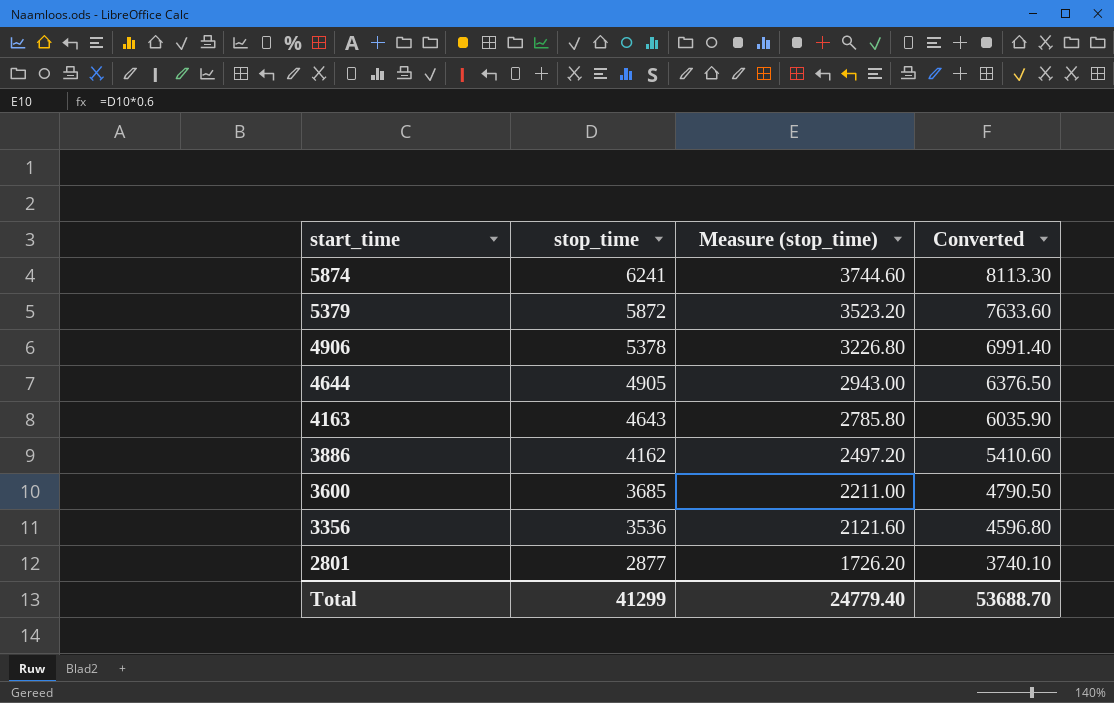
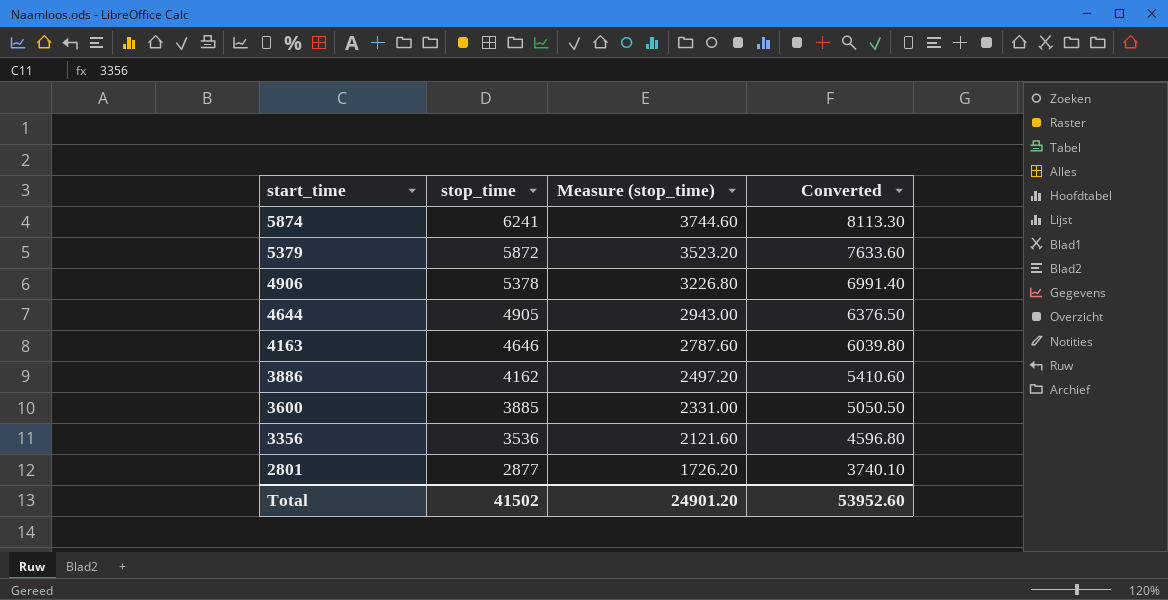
4163 | stop_time: 4643 -> 4646
4163 | Measure (stop_time): 2785.80 -> 2787.60
4163 | Converted: 6035.90 -> 6039.80
3600 | stop_time: 3685 -> 3885
3600 | Measure (stop_time): 2211.00 -> 2331.00
3600 | Converted: 4790.50 -> 5050.50
Total | stop_time: 41299 -> 41502
Total | Measure (stop_time): 24779.40 -> 24901.20
Total | Converted: 53688.70 -> 53952.60

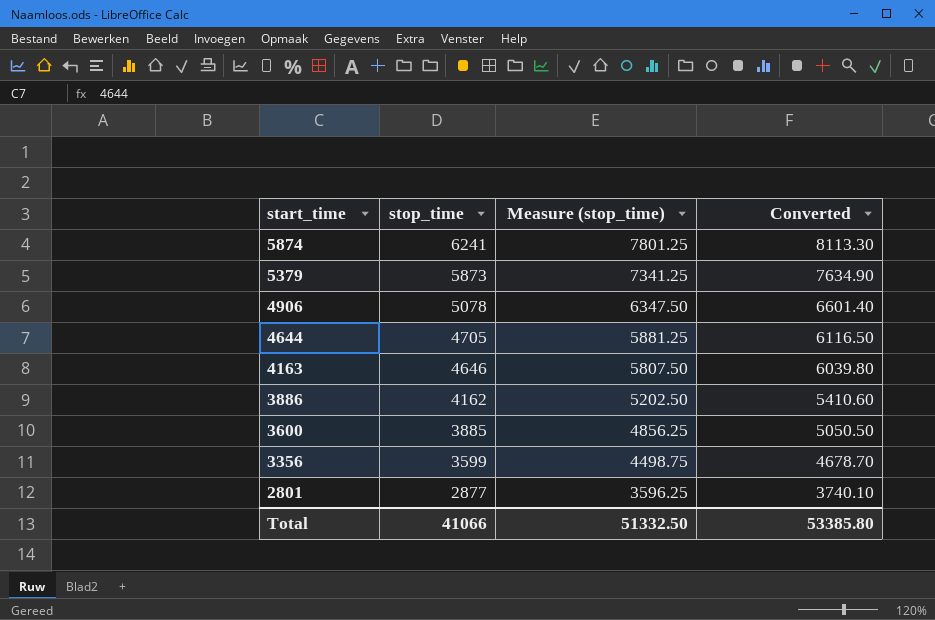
column Measure (stop_time) | formula: [stop_time] * 0.6 -> [stop_time] * 1.25
5379 | stop_time: 5872 -> 5873
5379 | Converted: 7633.60 -> 7634.90
4906 | stop_time: 5378 -> 5078
4906 | Converted: 6991.40 -> 6601.40
4644 | stop_time: 4905 -> 4705
4644 | Converted: 6376.50 -> 6116.50
3356 | stop_time: 3536 -> 3599
3356 | Converted: 4596.80 -> 4678.70
Total | stop_time: 41502 -> 41066
Total | Measure (stop_time): 24901.20 -> 51332.50
Total | Converted: 53952.60 -> 53385.80

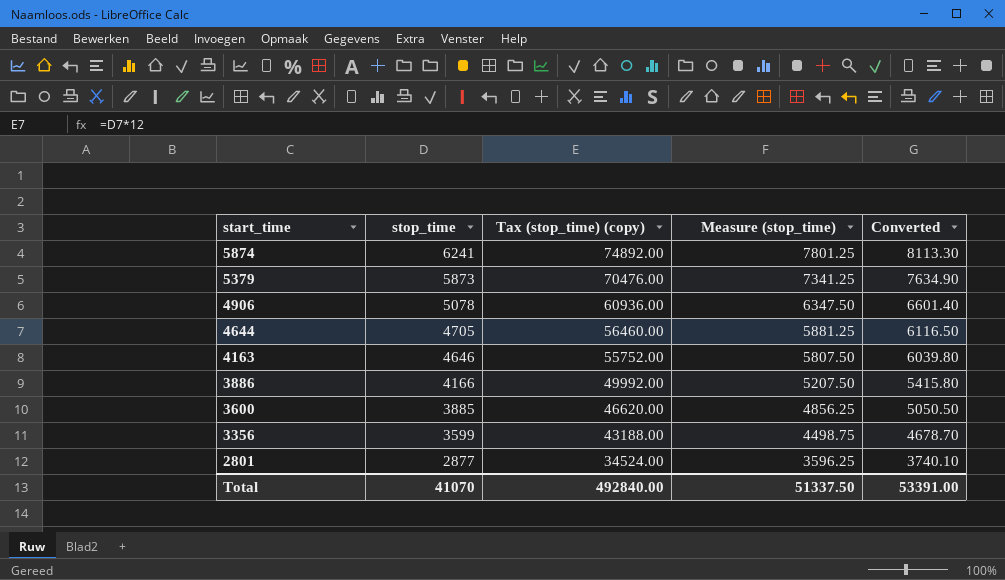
column Tax (stop_time) (copy) | formula: none -> [stop_time] * 12
3886 | stop_time: 4162 -> 4166
3886 | Measure (stop_time): 5202.50 -> 5207.50
3886 | Converted: 5410.60 -> 5415.80
Total | stop_time: 41066 -> 41070
Total | Measure (stop_time): 51332.50 -> 51337.50
Total | Converted: 53385.80 -> 53391.00

